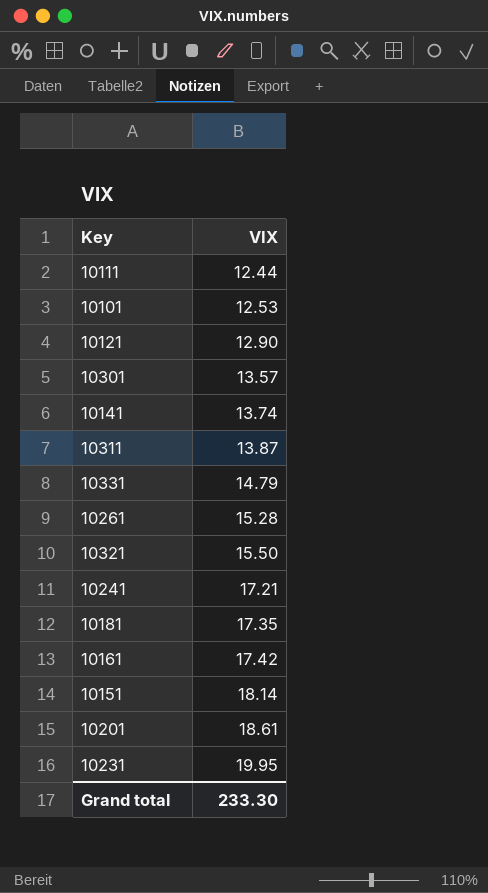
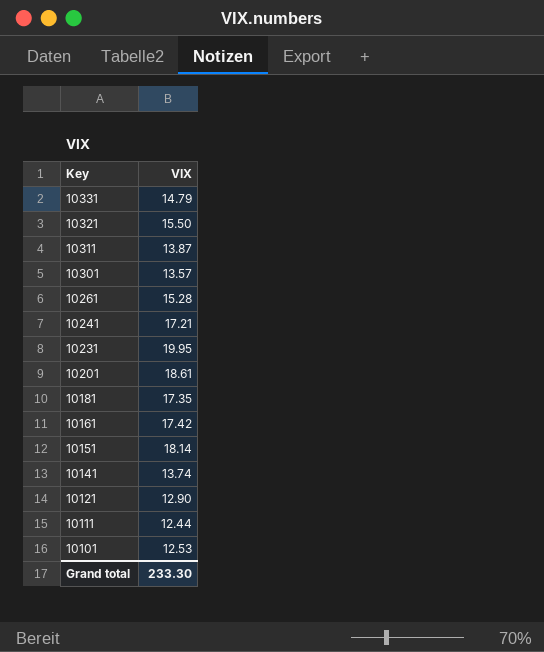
row order: VIX ascending -> Key descending

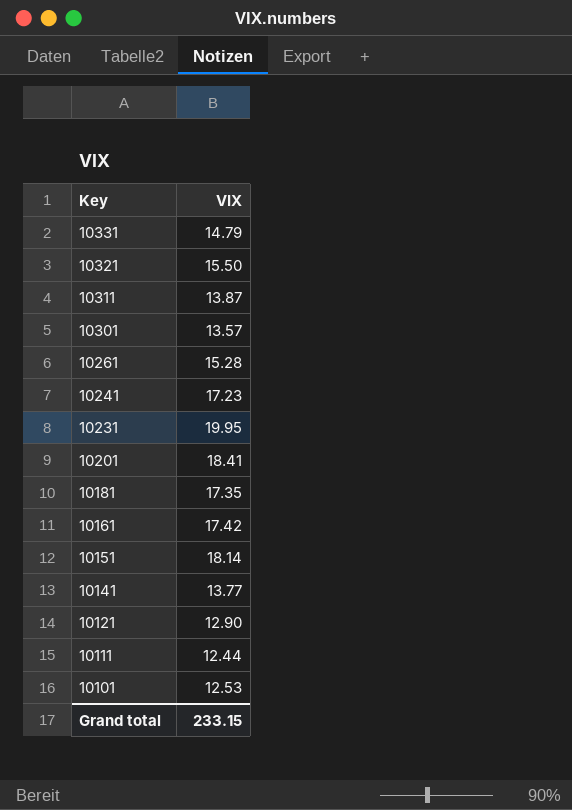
10241 | VIX: 17.21 -> 17.23
10201 | VIX: 18.61 -> 18.41
10141 | VIX: 13.74 -> 13.77
Grand total | VIX: 233.30 -> 233.15

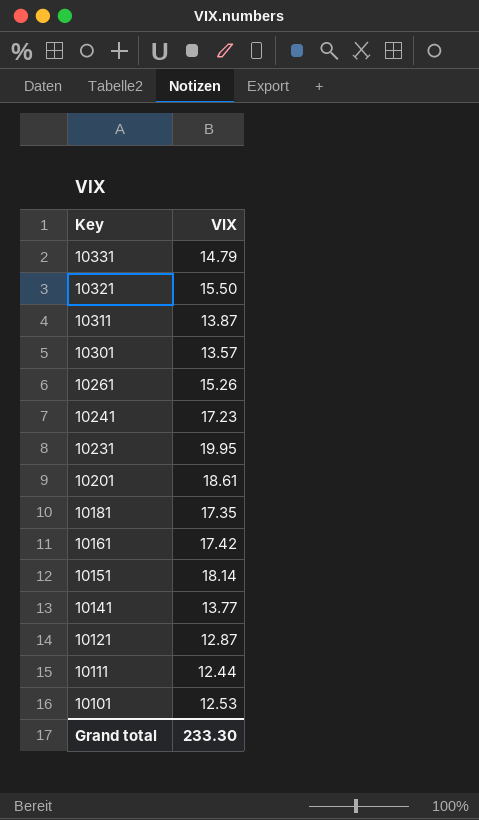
10261 | VIX: 15.28 -> 15.26
10201 | VIX: 18.41 -> 18.61
10121 | VIX: 12.90 -> 12.87
Grand total | VIX: 233.15 -> 233.30

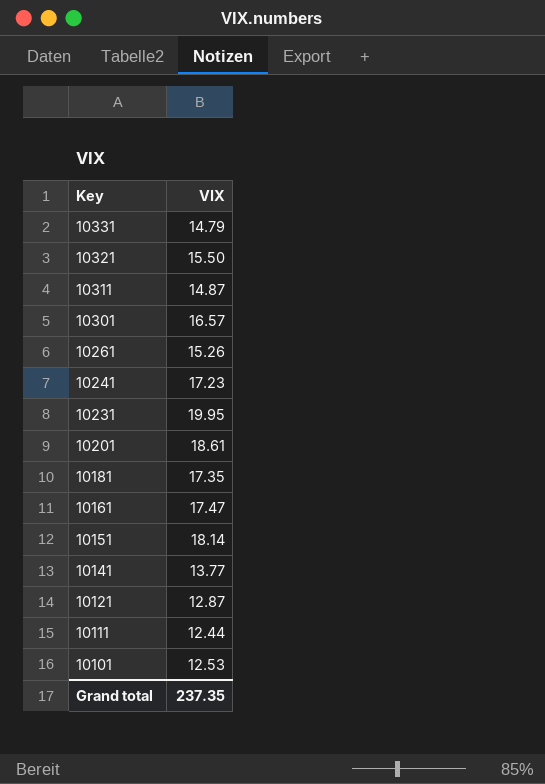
10311 | VIX: 13.87 -> 14.87
10301 | VIX: 13.57 -> 16.57
10161 | VIX: 17.42 -> 17.47
Grand total | VIX: 233.30 -> 237.35

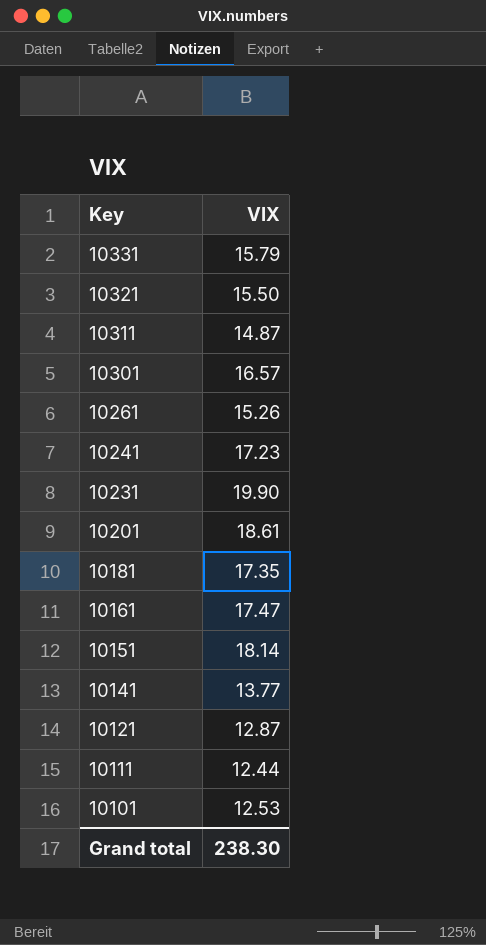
10331 | VIX: 14.79 -> 15.79
10231 | VIX: 19.95 -> 19.90
Grand total | VIX: 237.35 -> 238.30

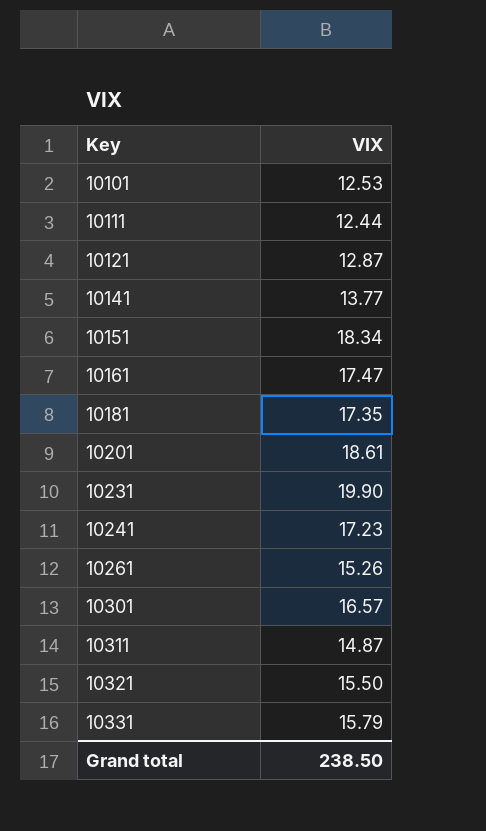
row order: Key descending -> Key ascending
10151 | VIX: 18.14 -> 18.34
Grand total | VIX: 238.30 -> 238.50

